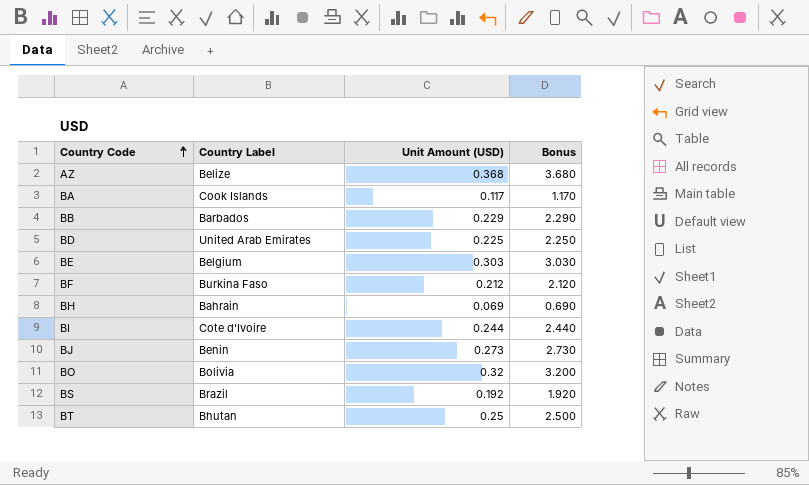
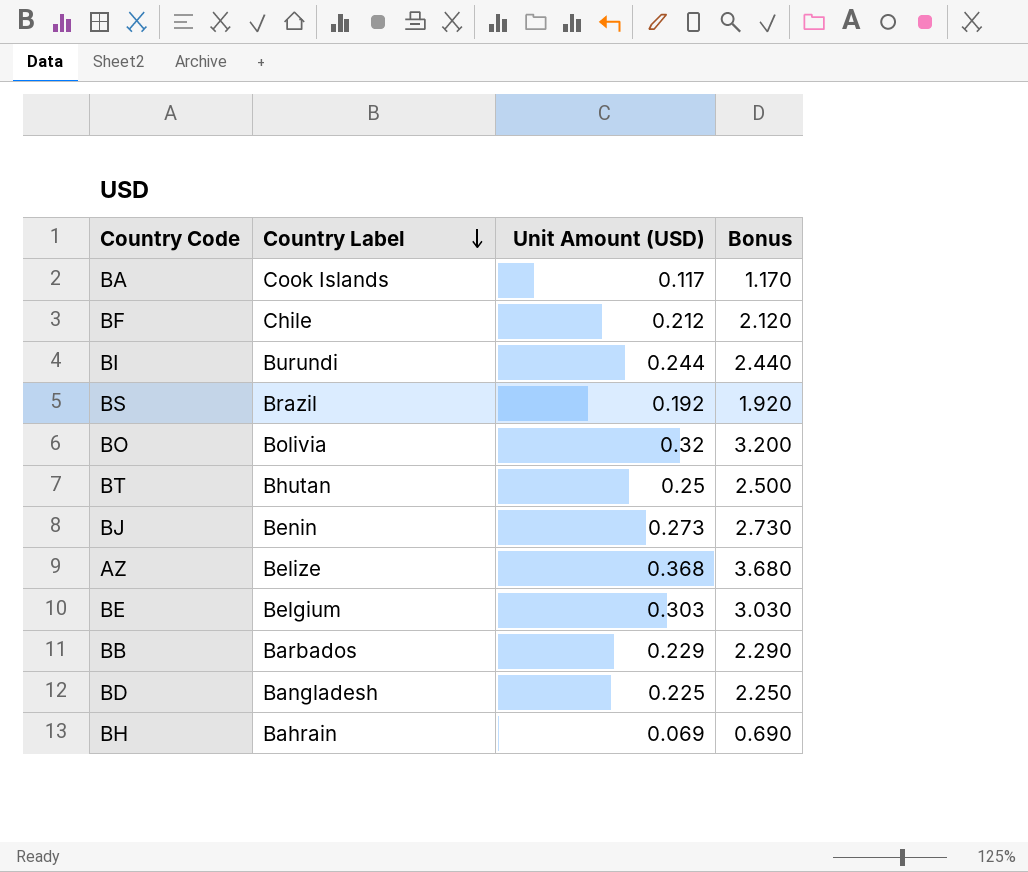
row order: Country Code ascending -> Country Label descending
BF | Country Label: Burkina Faso -> Chile
BI | Country Label: Cote d'Ivoire -> Burundi
BD | Country Label: United Arab Emirates -> Bangladesh

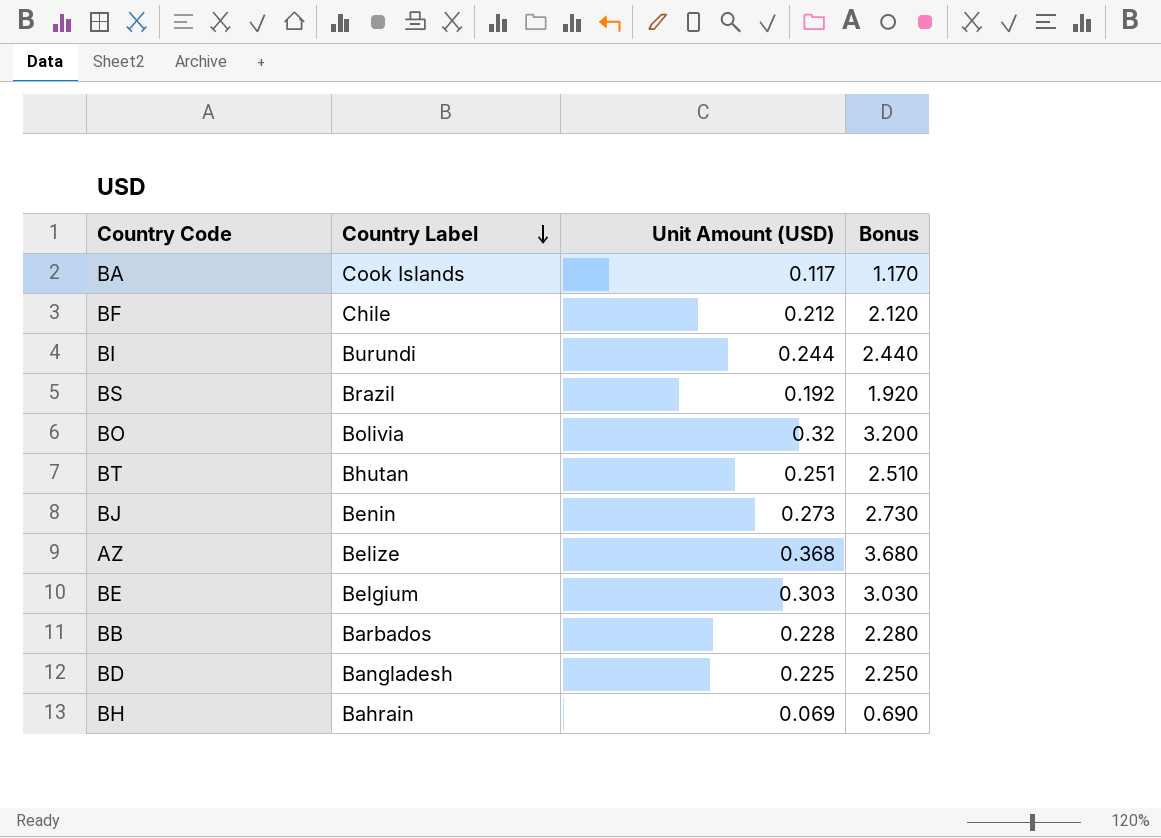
BT | Unit Amount (USD): 0.25 -> 0.251
BT | Bonus: 2.500 -> 2.510
BB | Unit Amount (USD): 0.229 -> 0.228
BB | Bonus: 2.290 -> 2.280

